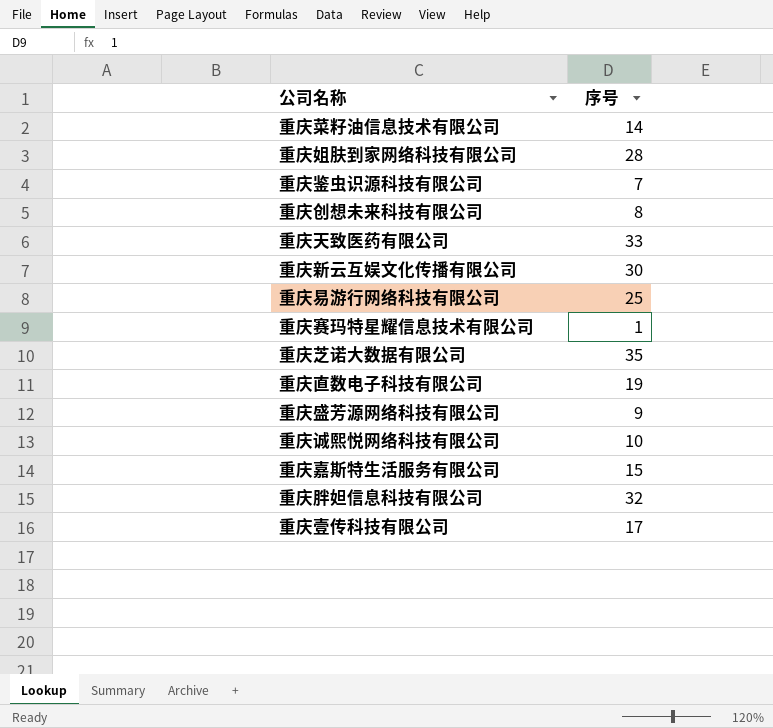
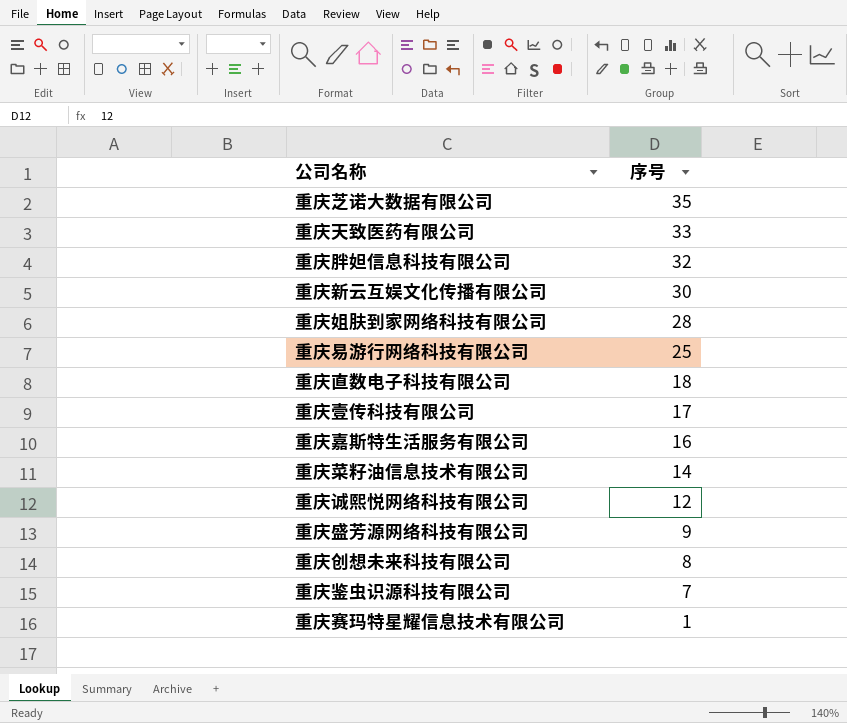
row order: none -> 序号 descending
重庆直数电子科技有限公司 | 序号: 19 -> 18
重庆嘉斯特生活服务有限公司 | 序号: 15 -> 16
重庆诚熙悦网络科技有限公司 | 序号: 10 -> 12

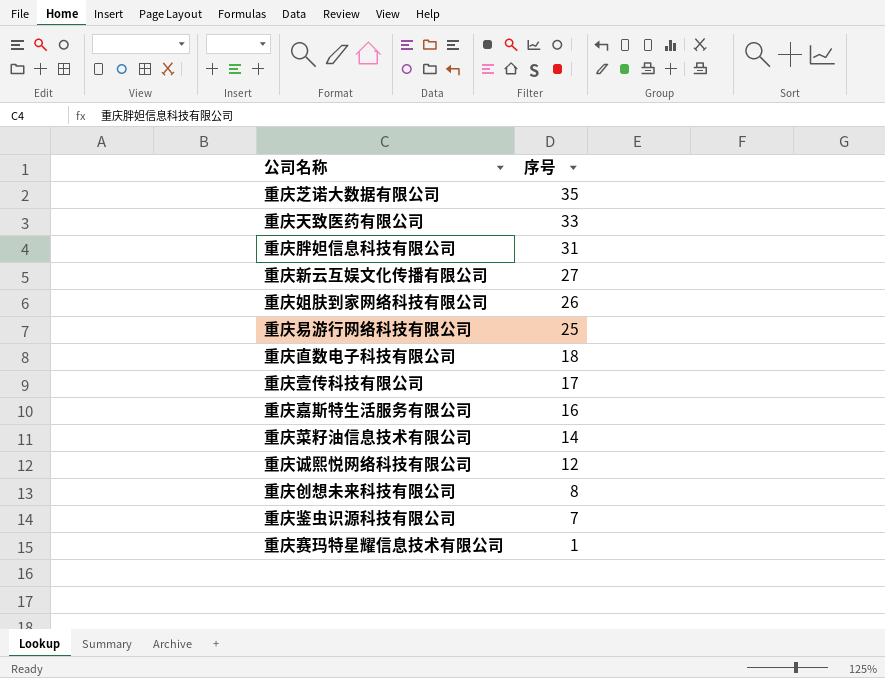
row 重庆盛芳源网络科技有限公司: 9 -> none
重庆胖妲信息科技有限公司 | 序号: 32 -> 31
重庆新云互娱文化传播有限公司 | 序号: 30 -> 27
重庆姐肤到家网络科技有限公司 | 序号: 28 -> 26

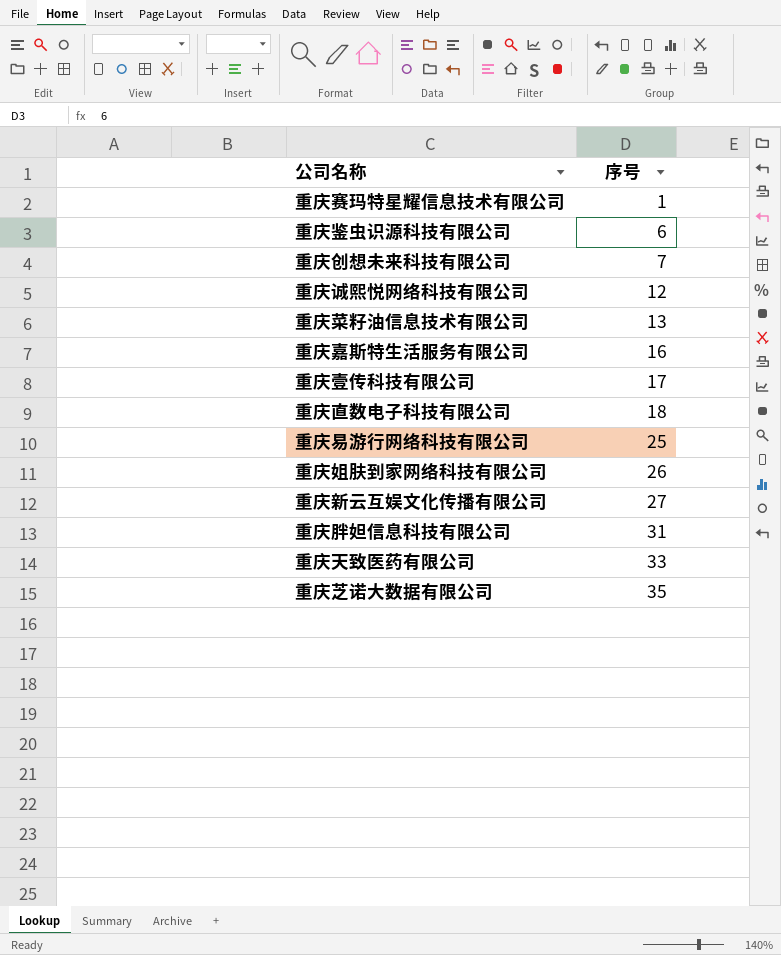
row order: 序号 descending -> 序号 ascending
重庆鉴虫识源科技有限公司 | 序号: 7 -> 6
重庆创想未来科技有限公司 | 序号: 8 -> 7
重庆菜籽油信息技术有限公司 | 序号: 14 -> 13

